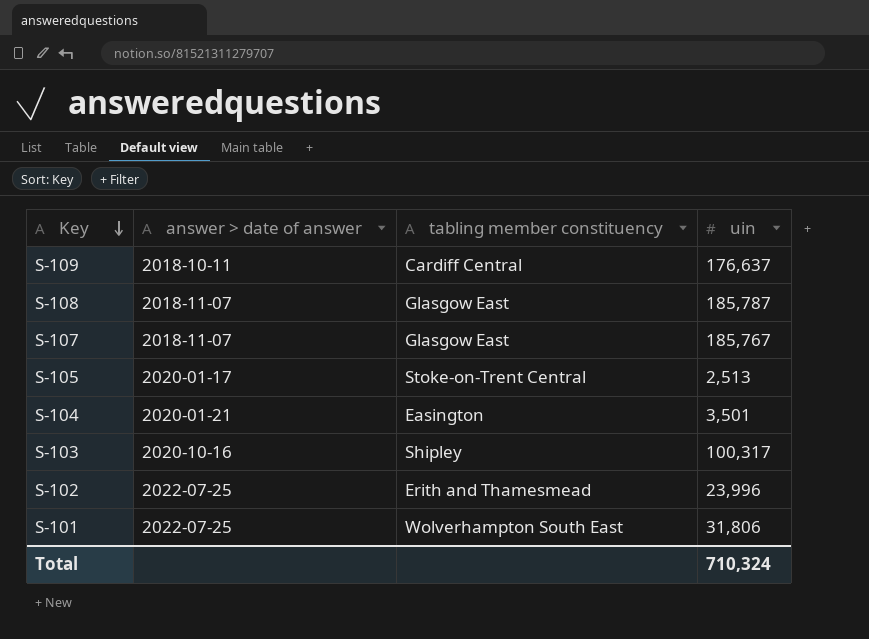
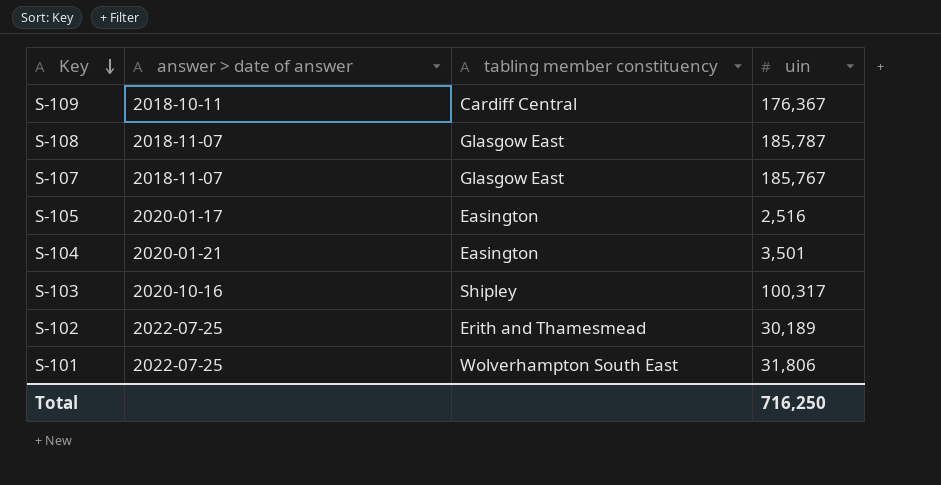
S-109 | uin: 176,637 -> 176,367
S-105 | tabling member constituency: Stoke-on-Trent Central -> Easington
S-105 | uin: 2,513 -> 2,516
S-102 | uin: 23,996 -> 30,189
Total | uin: 710,324 -> 716,250

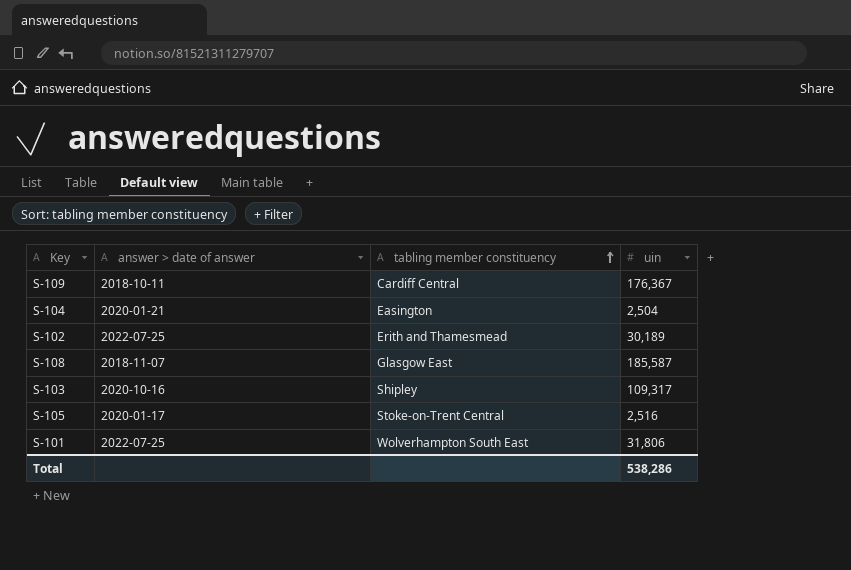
row order: Key descending -> tabling member constituency ascending
row S-107: 2018-11-07 | Glasgow East | 185,767 -> none
S-104 | uin: 3,501 -> 2,504
S-108 | uin: 185,787 -> 185,587
S-103 | uin: 100,317 -> 109,317
S-105 | tabling member constituency: Easington -> Stoke-on-Trent Central
Total | uin: 716,250 -> 538,286

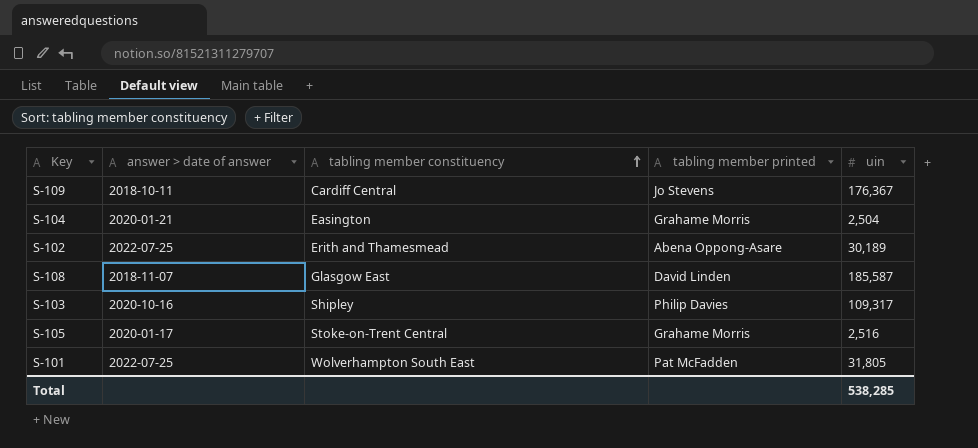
column tabling member printed | position: none -> 4
S-101 | uin: 31,806 -> 31,805
Total | uin: 538,286 -> 538,285

